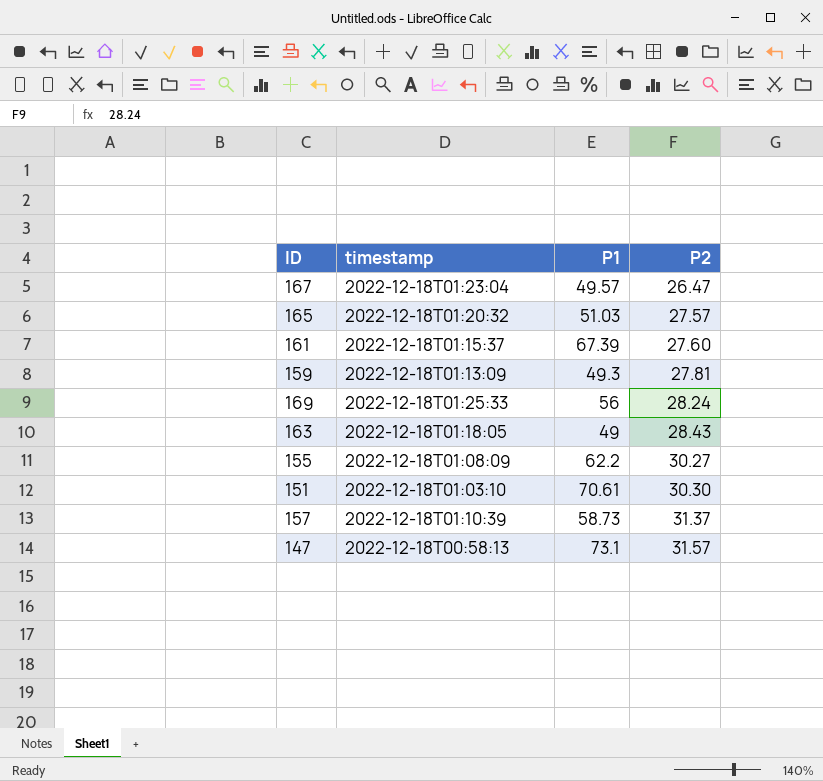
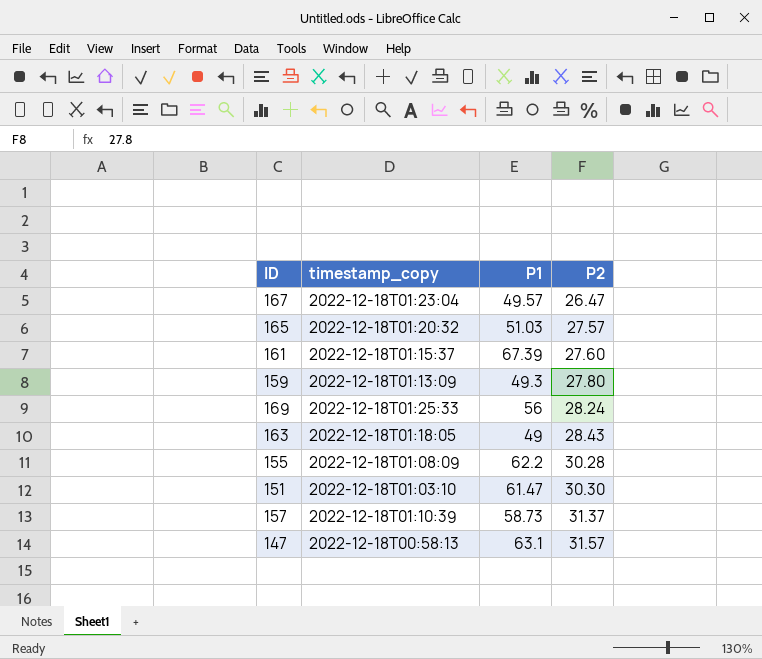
column name: timestamp -> timestamp_copy
159 | P2: 27.81 -> 27.80
155 | P2: 30.27 -> 30.28
151 | P1: 70.61 -> 61.47
147 | P1: 73.1 -> 63.1

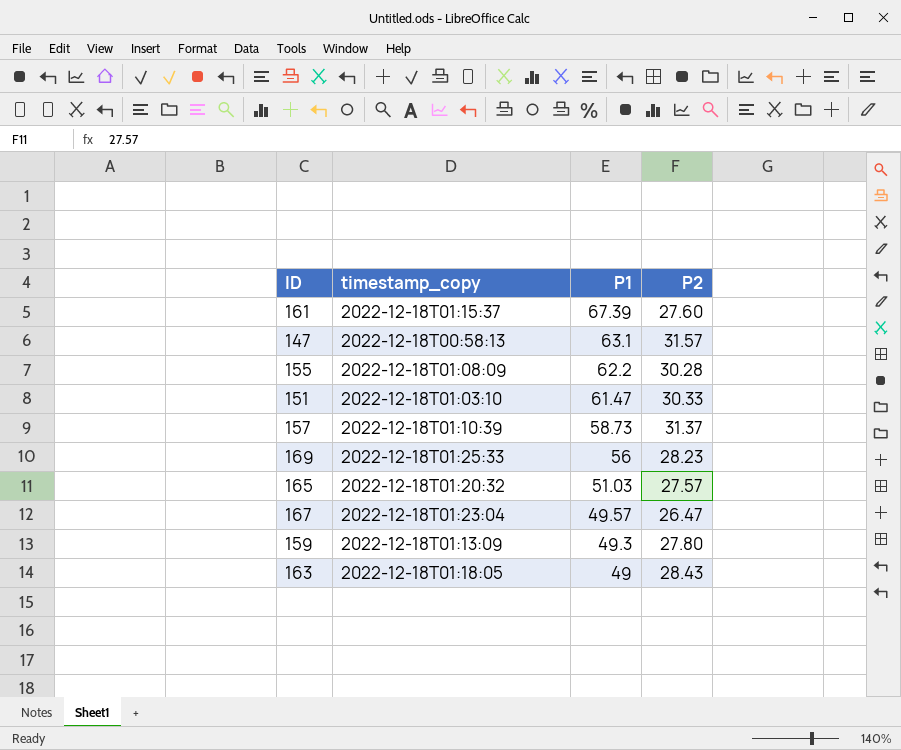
row order: P2 ascending -> P1 descending
151 | P2: 30.30 -> 30.33
169 | P2: 28.24 -> 28.23

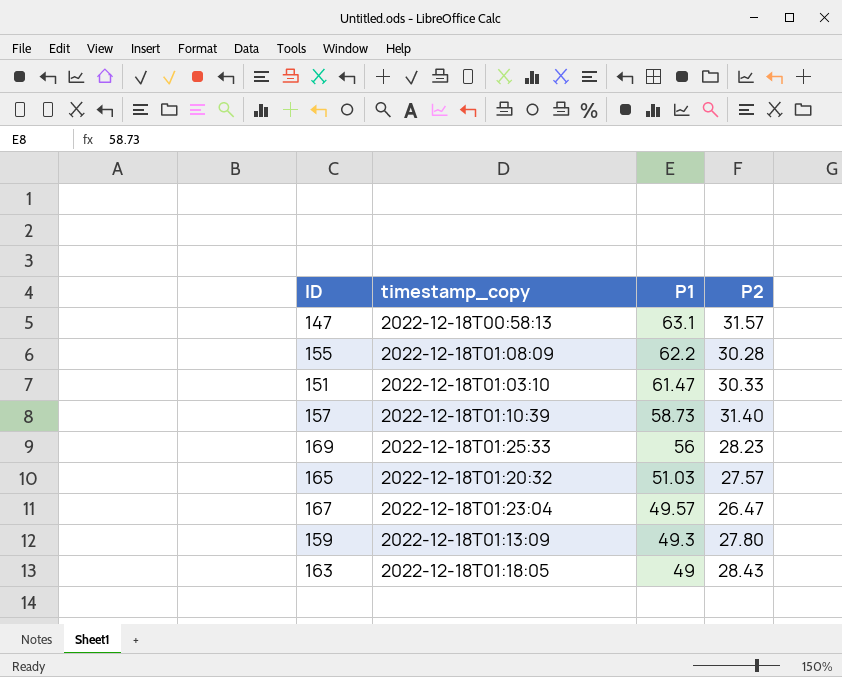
row 161: 2022-12-18T01:15:37 | 67.39 | 27.60 -> none
157 | P2: 31.37 -> 31.40

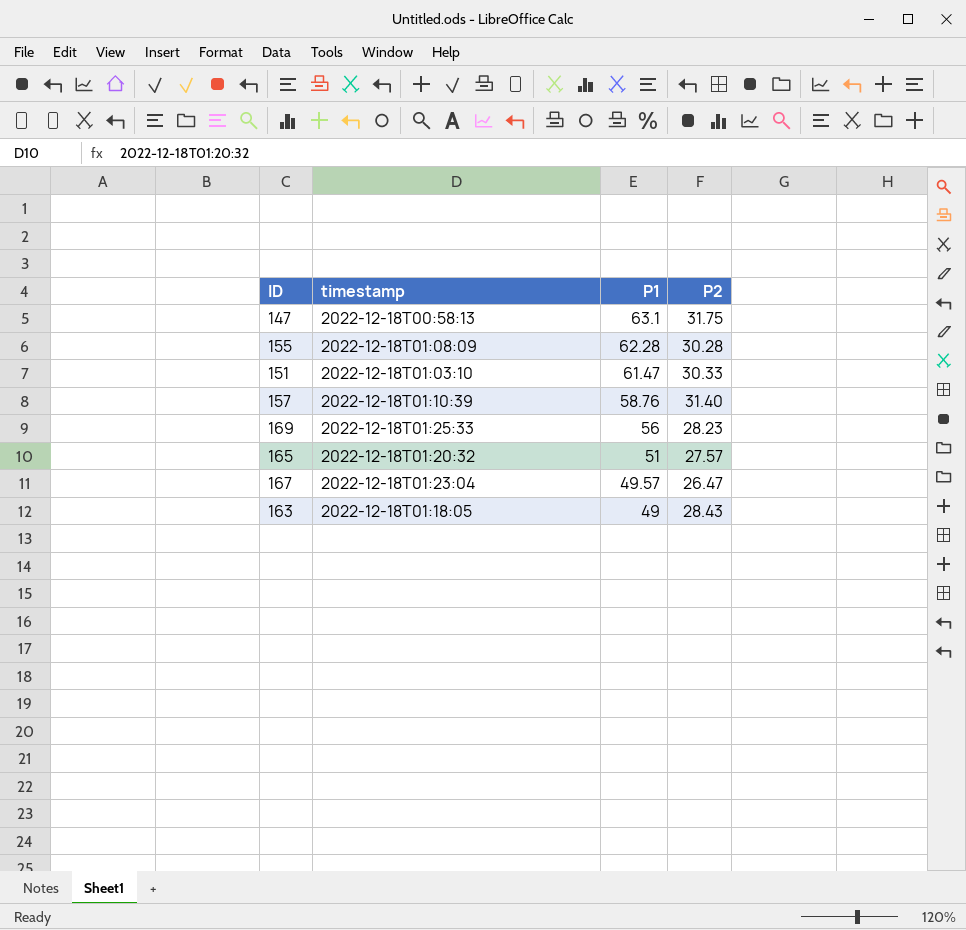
column name: timestamp_copy -> timestamp
row 159: 2022-12-18T01:13:09 | 49.3 | 27.80 -> none
147 | P2: 31.57 -> 31.75
155 | P1: 62.2 -> 62.28
157 | P1: 58.73 -> 58.76
165 | P1: 51.03 -> 51

